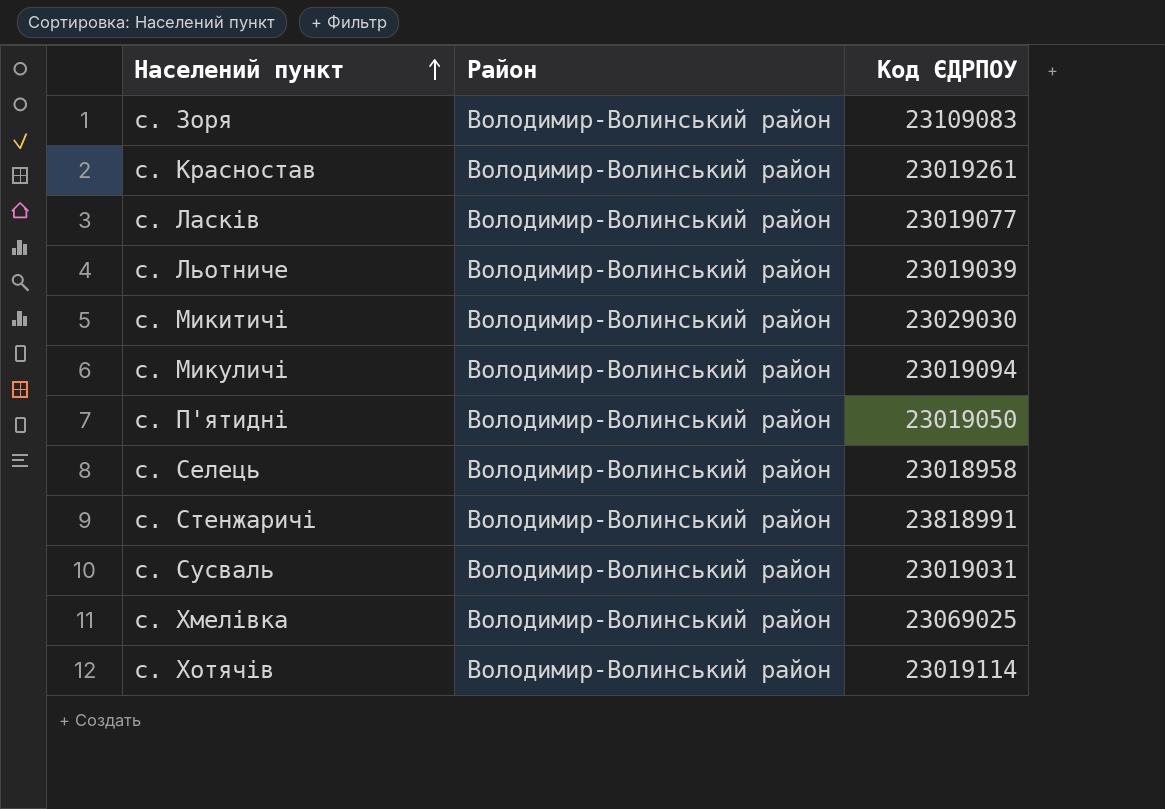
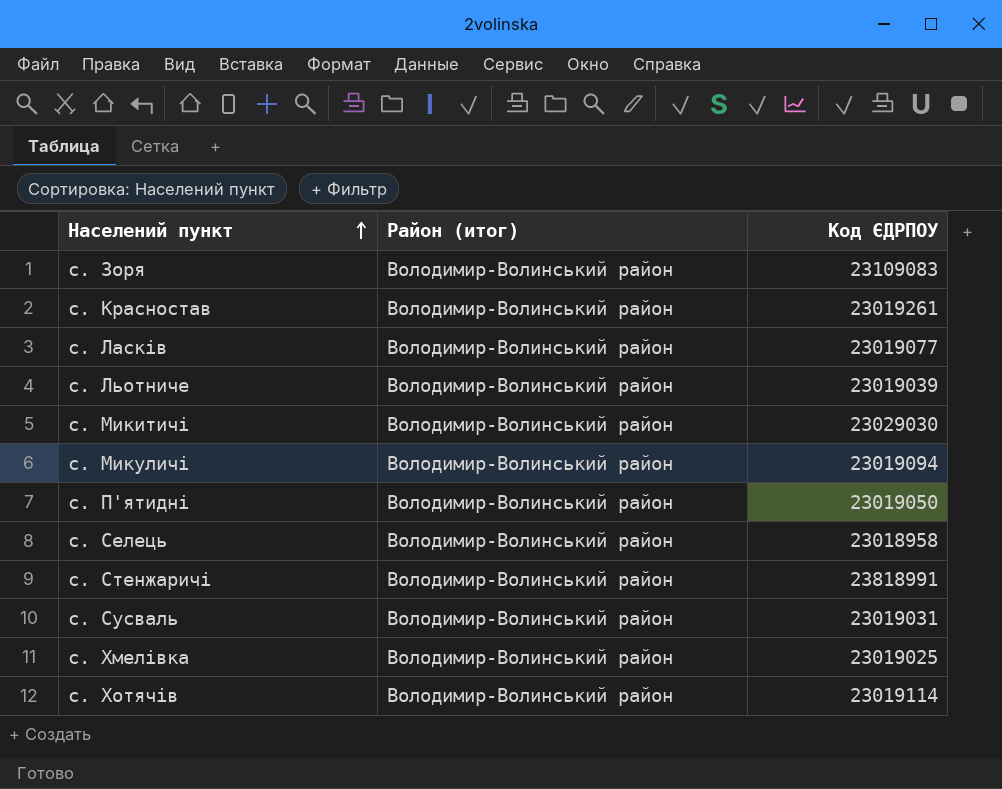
column name: Район -> Район (итог)
c. Хмелівка | Код ЄДРПОУ: 23069025 -> 23019025

